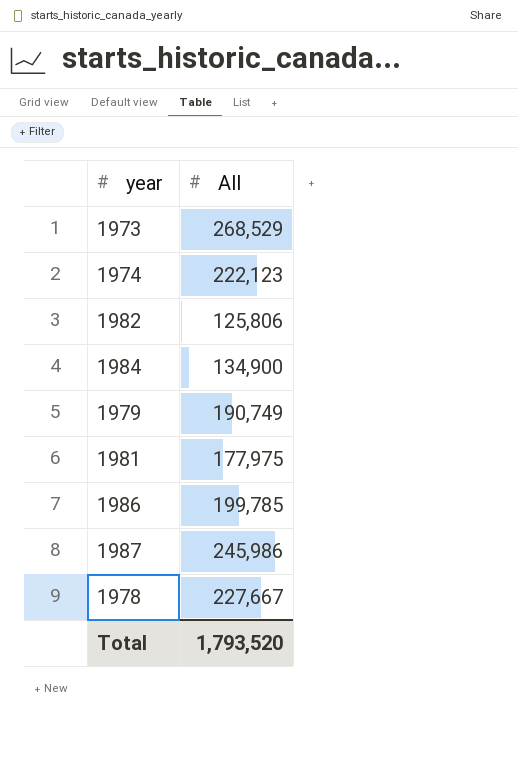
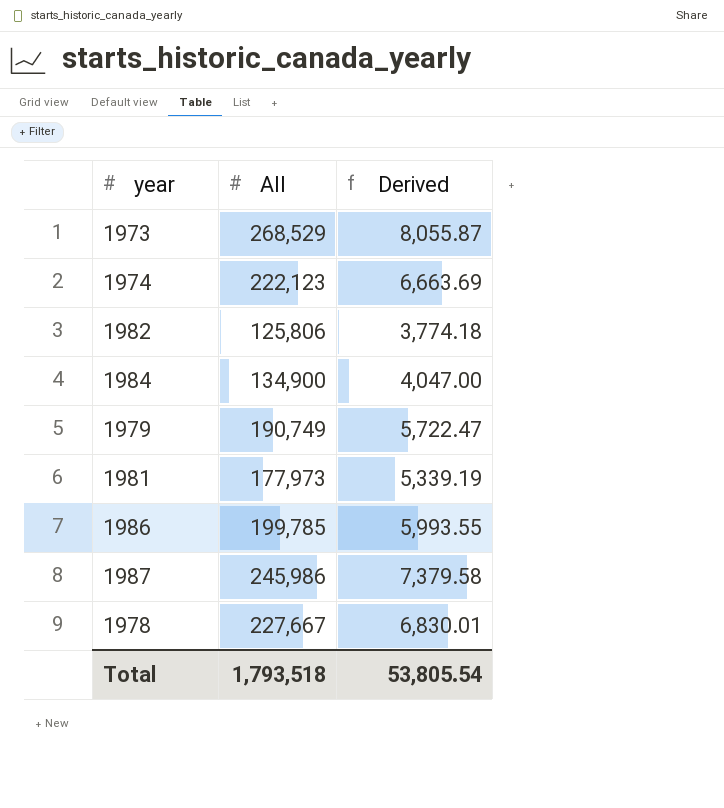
column Derived | formula: none -> [All] * 0.03
1981 | All: 177,975 -> 177,973
Total | All: 1,793,520 -> 1,793,518

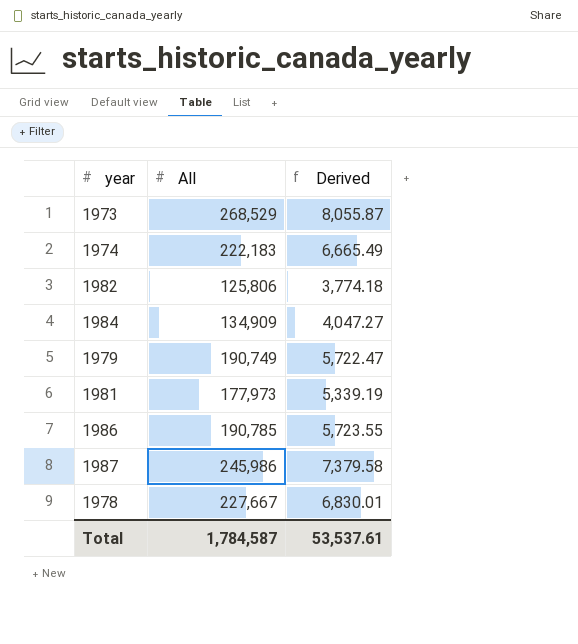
1974 | All: 222,123 -> 222,183
1974 | Derived: 6,663.69 -> 6,665.49
1984 | All: 134,900 -> 134,909
1984 | Derived: 4,047.00 -> 4,047.27
1986 | All: 199,785 -> 190,785
1986 | Derived: 5,993.55 -> 5,723.55
Total | All: 1,793,518 -> 1,784,587
Total | Derived: 53,805.54 -> 53,537.61

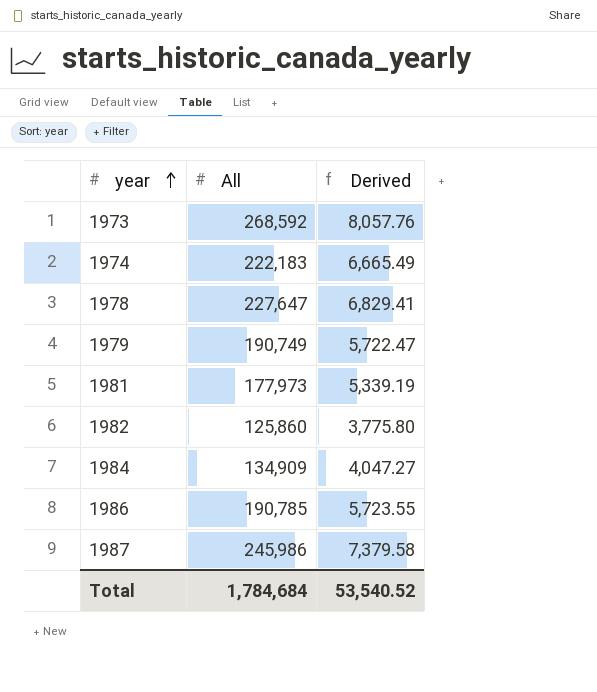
row order: none -> year ascending
1973 | All: 268,529 -> 268,592
1973 | Derived: 8,055.87 -> 8,057.76
1978 | All: 227,667 -> 227,647
1978 | Derived: 6,830.01 -> 6,829.41
1982 | All: 125,806 -> 125,860
1982 | Derived: 3,774.18 -> 3,775.80
Total | All: 1,784,587 -> 1,784,684
Total | Derived: 53,537.61 -> 53,540.52

